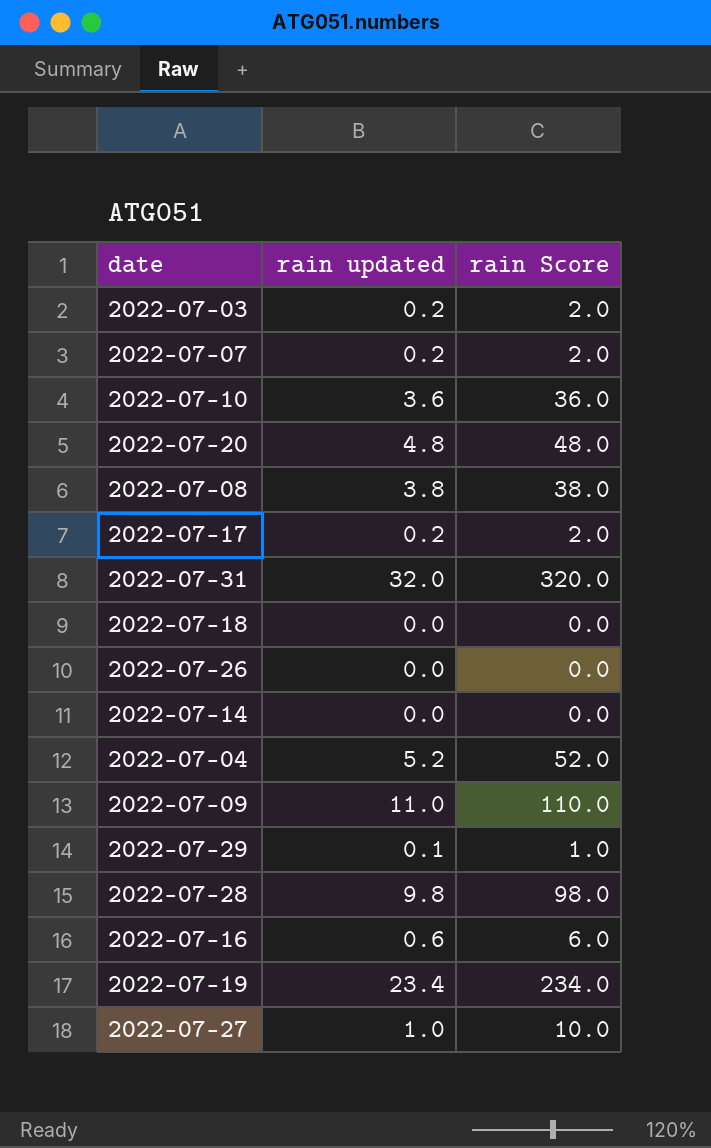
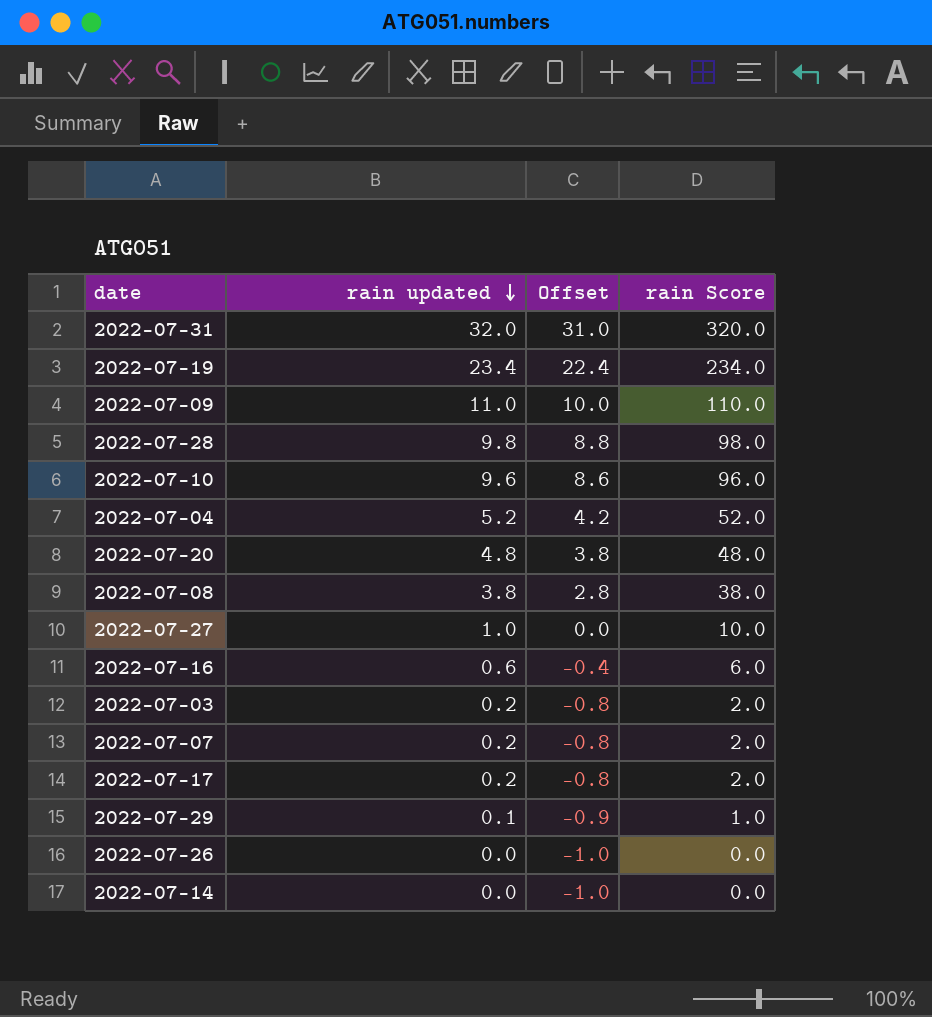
row order: none -> rain updated descending
column Offset | formula: none -> [rain updated] - 1
row 2022-07-18: 0.0 | 0.0 -> none
2022-07-10 | rain updated: 3.6 -> 9.6
2022-07-10 | rain Score: 36.0 -> 96.0

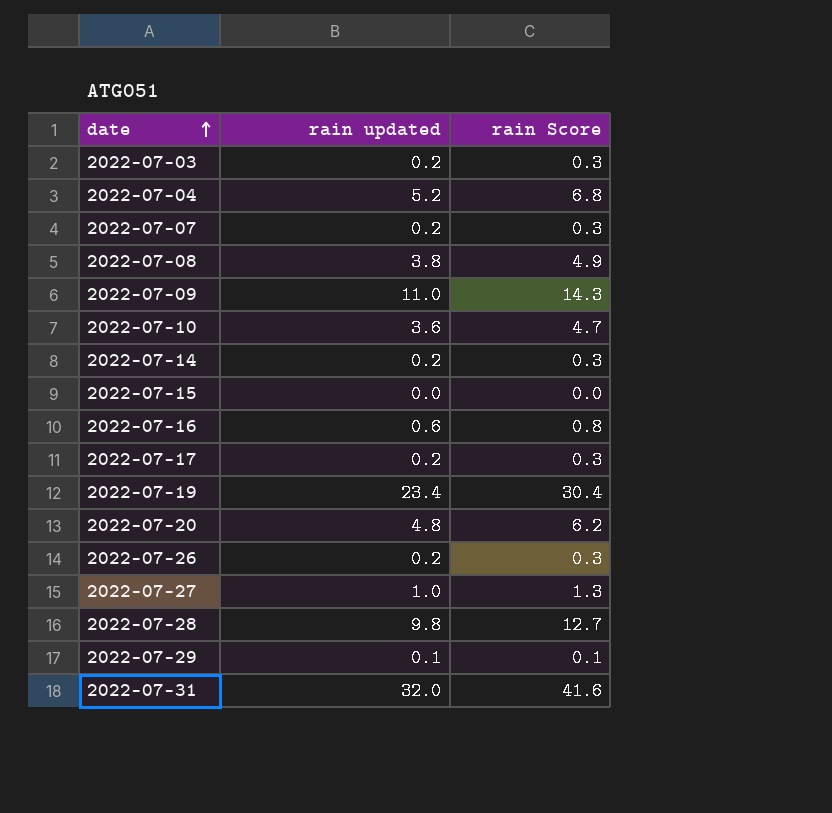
row order: rain updated descending -> date ascending
column Offset | formula: [rain updated] - 1 -> none
column rain Score | formula: [rain updated] * 10 -> [rain updated] * 1.3
2022-07-10 | rain updated: 9.6 -> 3.6
2022-07-14 | rain updated: 0.0 -> 0.2
row 2022-07-15: none -> 0.0 | 0.0
2022-07-26 | rain updated: 0.0 -> 0.2

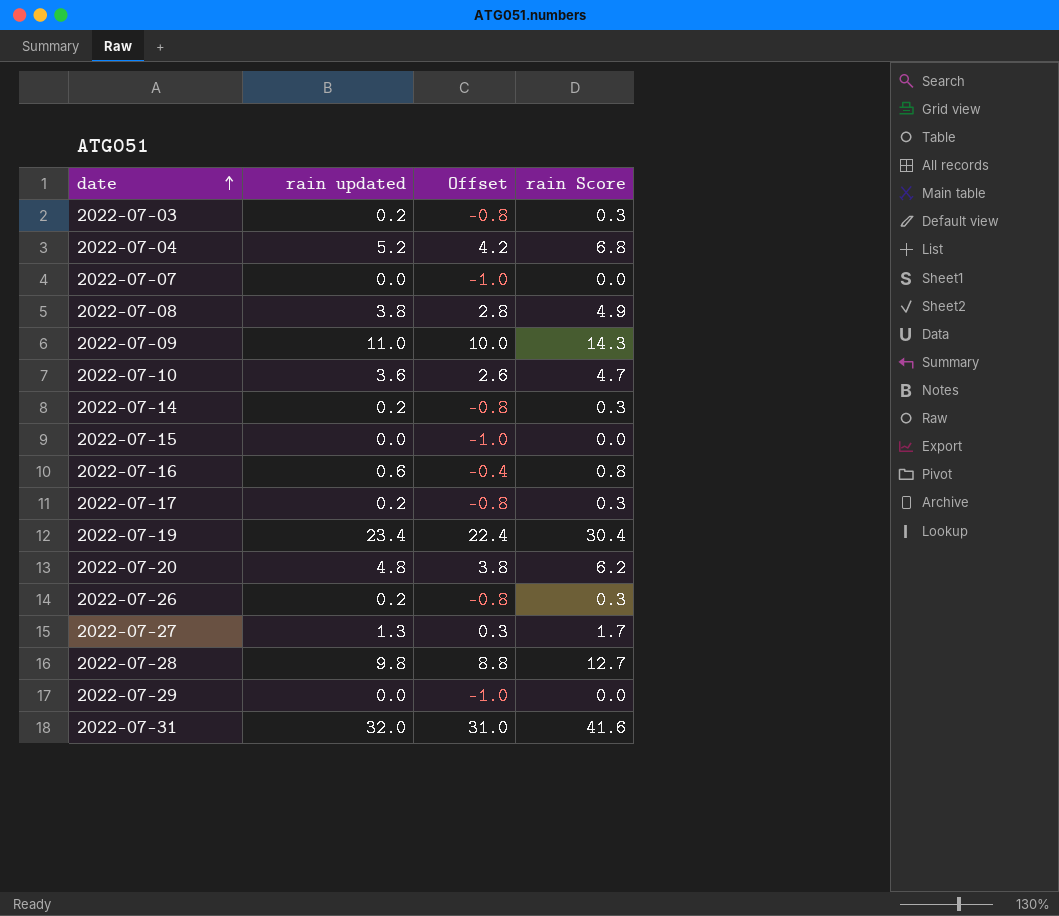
column Offset | formula: none -> [rain updated] - 1
2022-07-07 | rain updated: 0.2 -> 0.0
2022-07-07 | rain Score: 0.3 -> 0.0
2022-07-27 | rain updated: 1.0 -> 1.3
2022-07-27 | rain Score: 1.3 -> 1.7
2022-07-29 | rain updated: 0.1 -> 0.0
2022-07-29 | rain Score: 0.1 -> 0.0

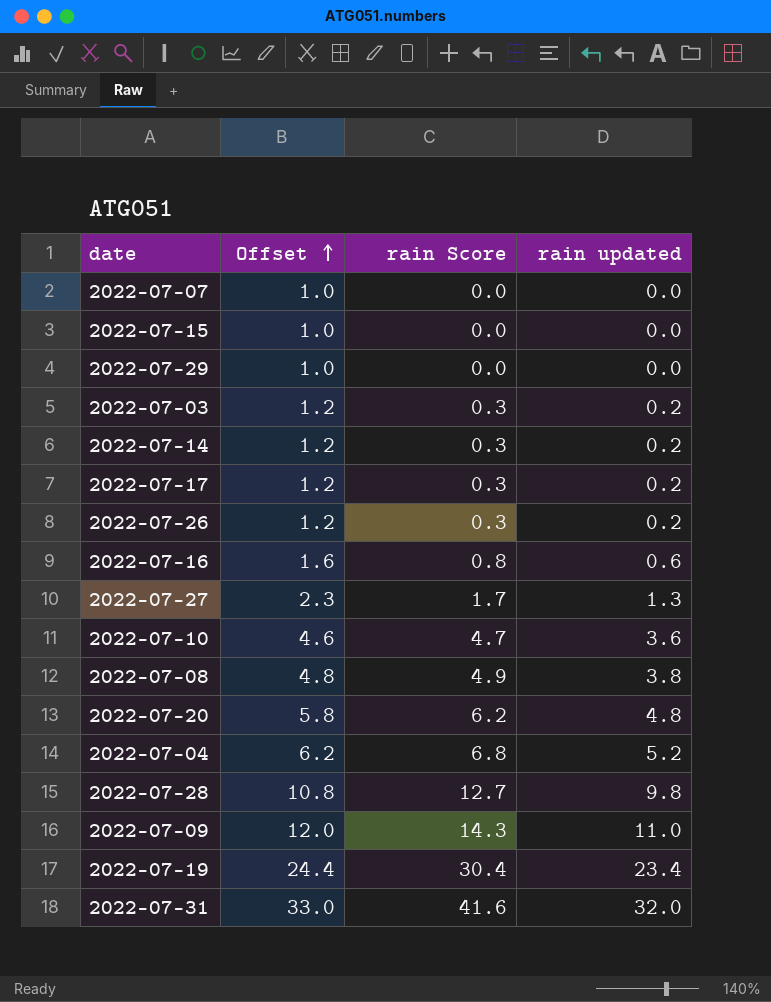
row order: date ascending -> Offset ascending
column Offset | formula: [rain updated] - 1 -> [rain updated] + 1
column rain updated | position: 2 -> 4

